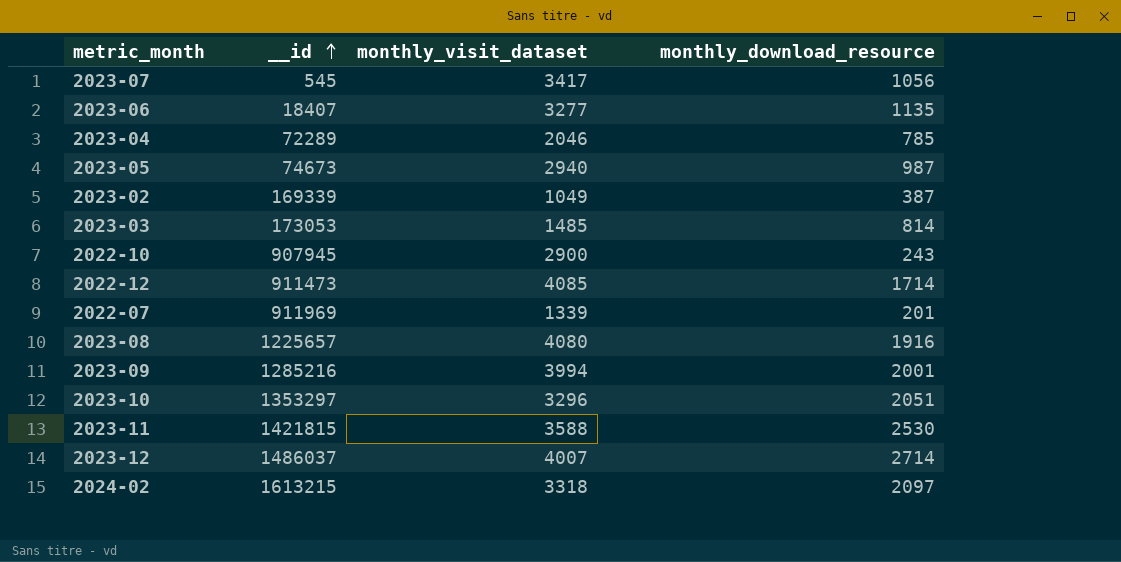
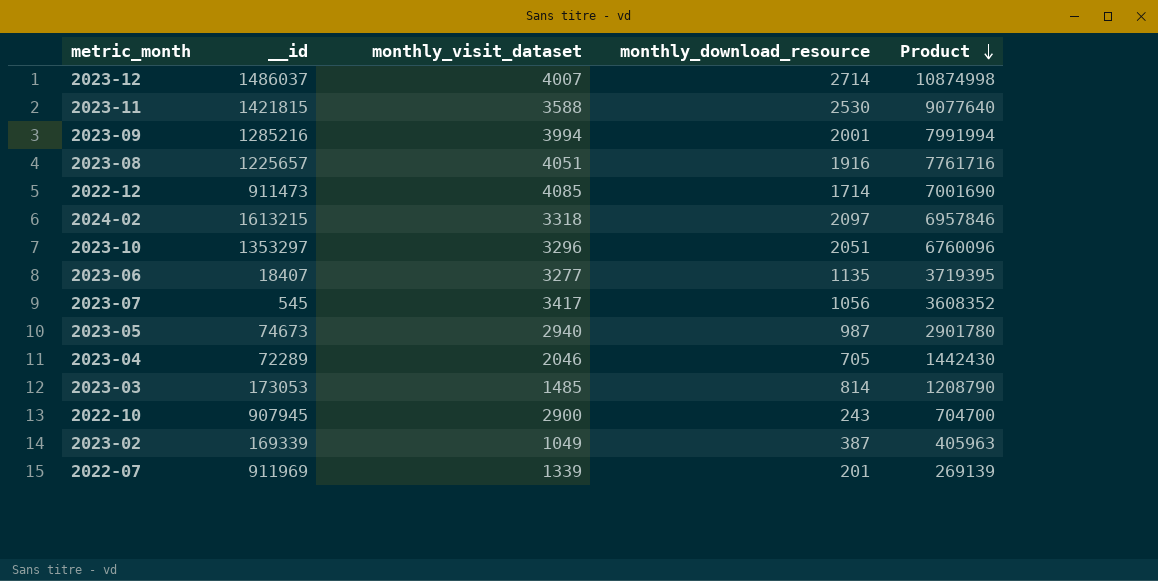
row order: __id ascending -> Product descending
column Product | formula: none -> [monthly_visit_dataset] * [monthly_download_resource]
2023-08 | monthly_visit_dataset: 4080 -> 4051
2023-04 | monthly_download_resource: 785 -> 705

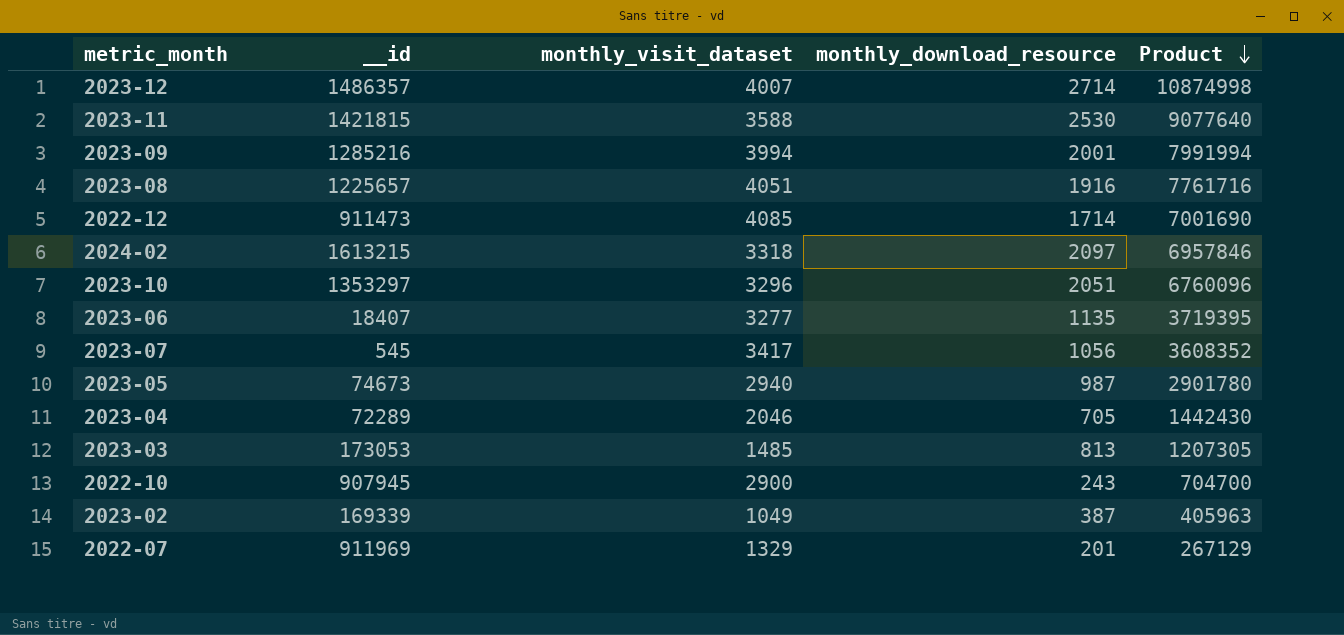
2023-12 | __id: 1486037 -> 1486357
2023-03 | monthly_download_resource: 814 -> 813
2023-03 | Product: 1208790 -> 1207305
2022-07 | monthly_visit_dataset: 1339 -> 1329
2022-07 | Product: 269139 -> 267129

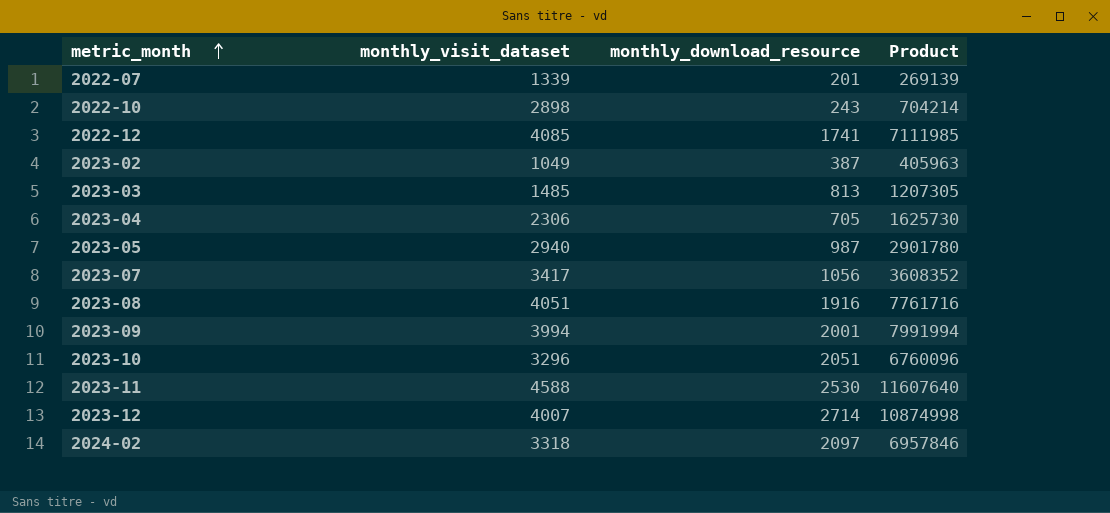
row order: Product descending -> metric_month ascending
column __id | position: 2 -> none
row 2023-06: 18407 | 3277 | 1135 | 3719395 -> none
2022-07 | monthly_visit_dataset: 1329 -> 1339
2022-07 | Product: 267129 -> 269139
2022-10 | monthly_visit_dataset: 2900 -> 2898
2022-10 | Product: 704700 -> 704214
2022-12 | monthly_download_resource: 1714 -> 1741
2022-12 | Product: 7001690 -> 7111985
2023-04 | monthly_visit_dataset: 2046 -> 2306
2023-04 | Product: 1442430 -> 1625730
2023-11 | monthly_visit_dataset: 3588 -> 4588
2023-11 | Product: 9077640 -> 11607640

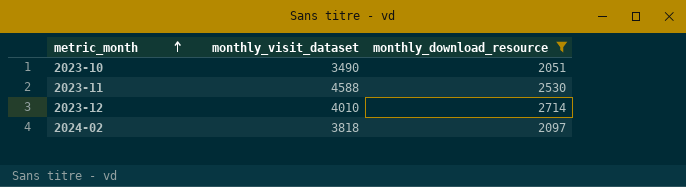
filter: none -> monthly_download_resource >= 2051
column Product | formula: [monthly_visit_dataset] * [monthly_download_resource] -> none
2023-10 | monthly_visit_dataset: 3296 -> 3490
2023-12 | monthly_visit_dataset: 4007 -> 4010
2024-02 | monthly_visit_dataset: 3318 -> 3818

